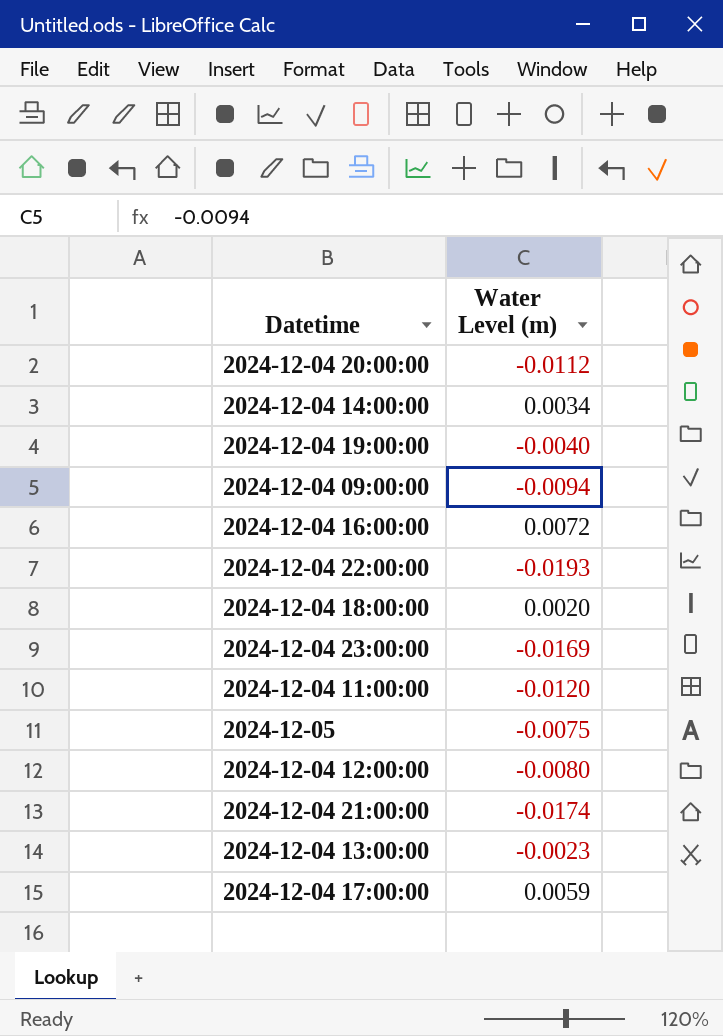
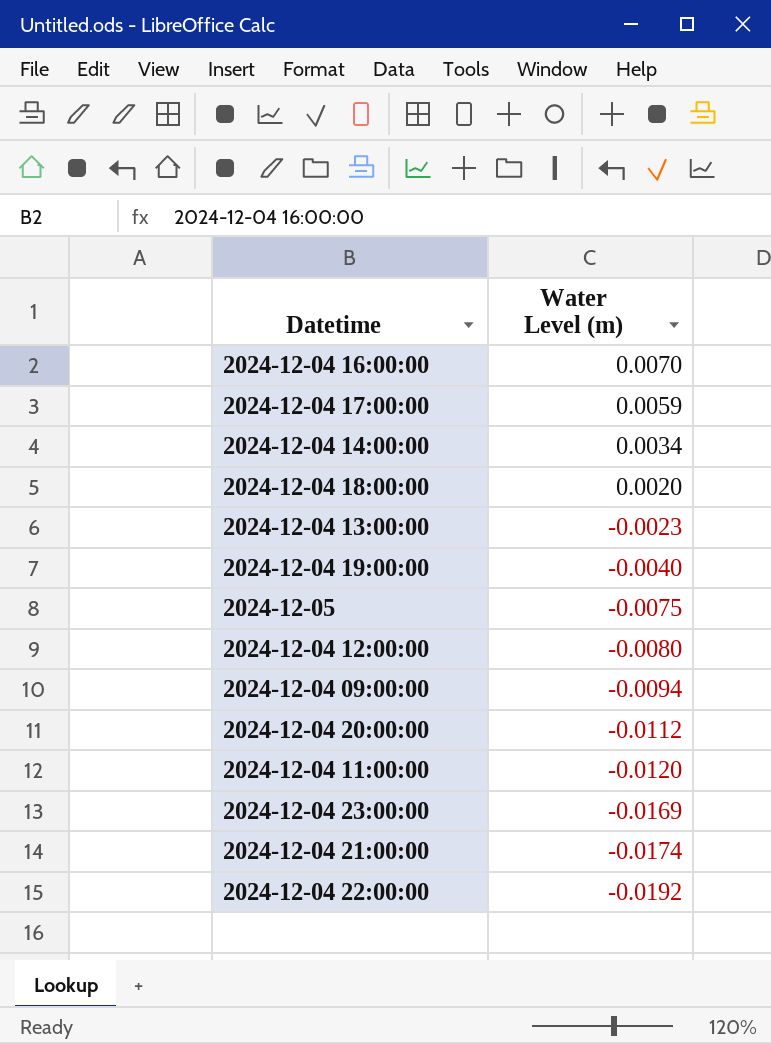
row order: none -> Water Level (m) descending
2024-12-04 16:00:00 | Water Level (m): 0.0072 -> 0.0070
2024-12-04 22:00:00 | Water Level (m): -0.0193 -> -0.0192

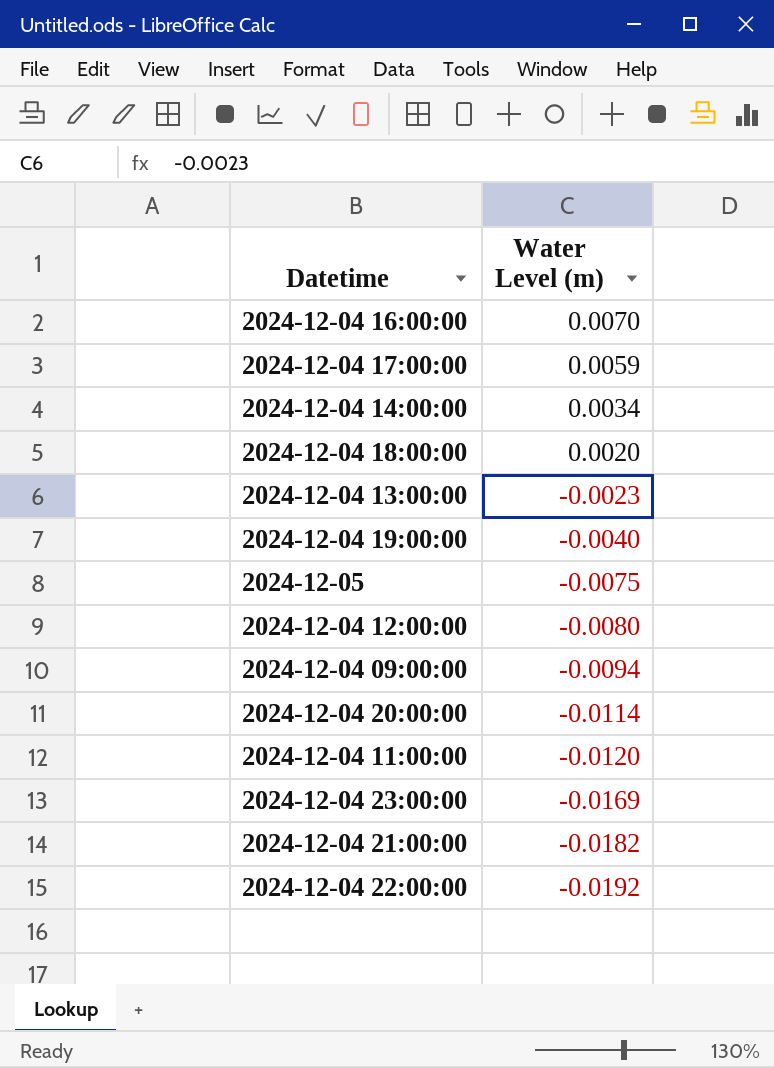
2024-12-04 20:00:00 | Water Level (m): -0.0112 -> -0.0114
2024-12-04 21:00:00 | Water Level (m): -0.0174 -> -0.0182

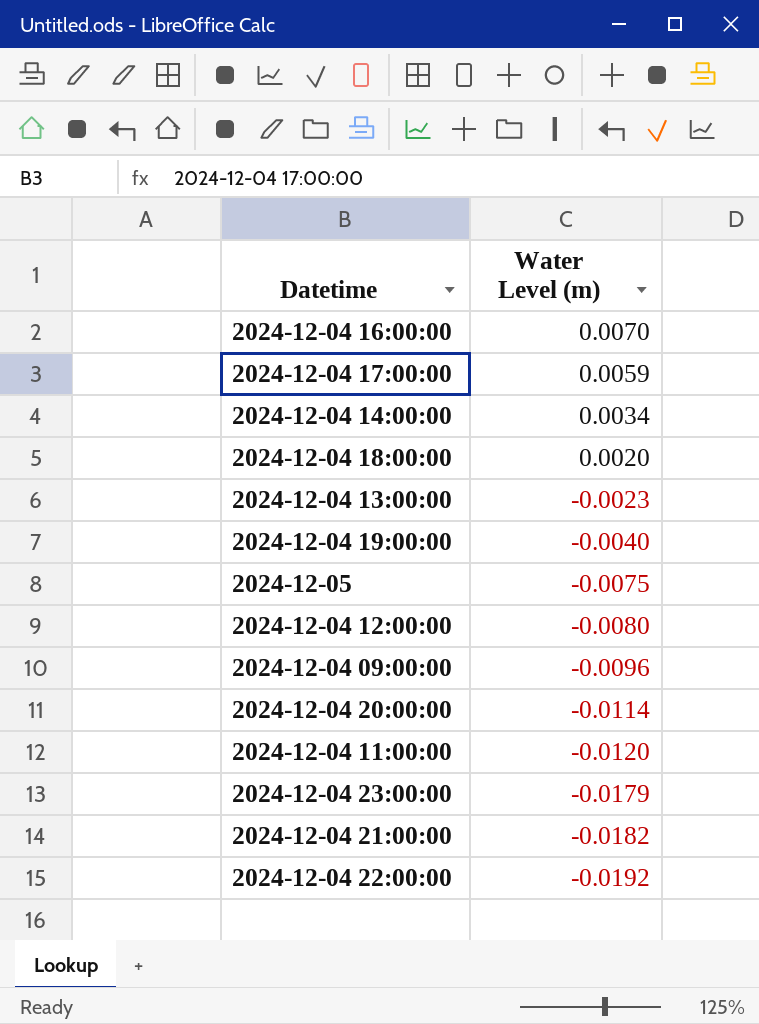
2024-12-04 09:00:00 | Water Level (m): -0.0094 -> -0.0096
2024-12-04 23:00:00 | Water Level (m): -0.0169 -> -0.0179

